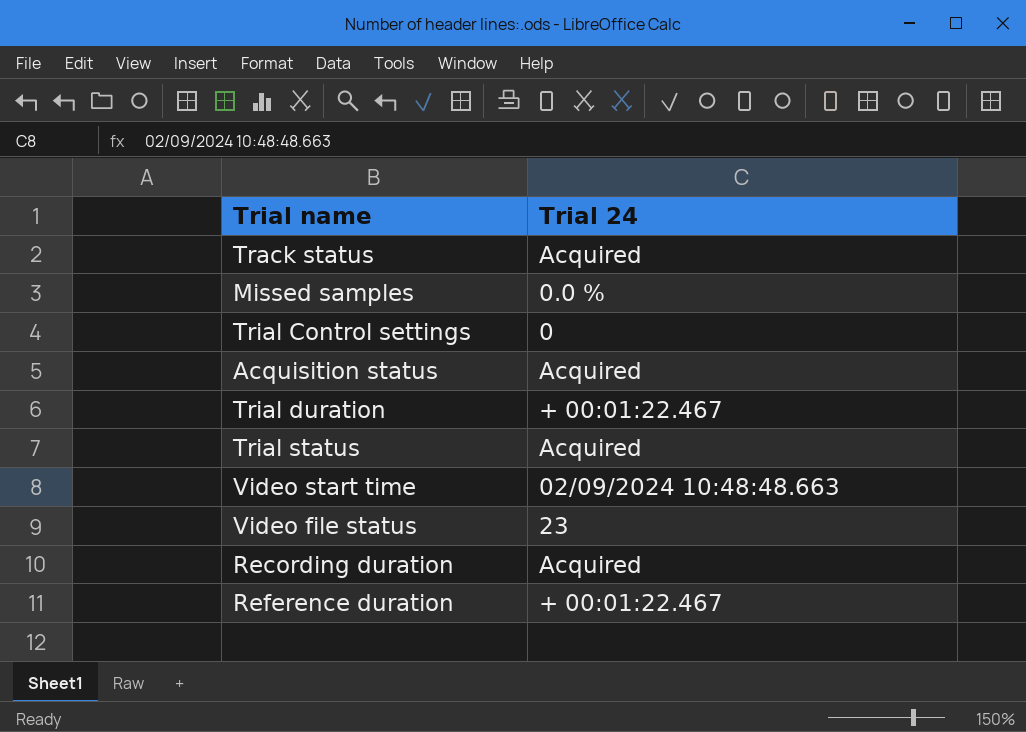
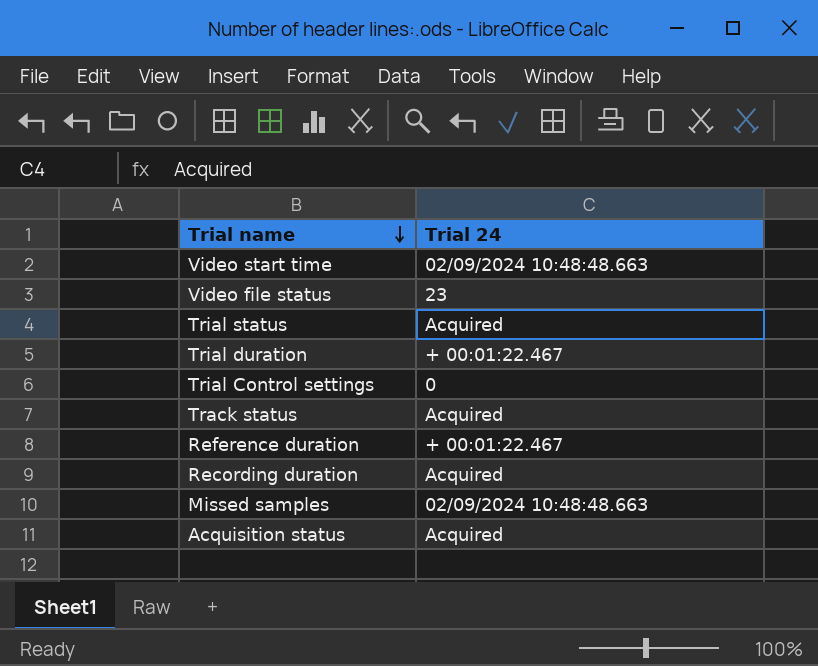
row order: none -> Trial name descending
Missed samples | Trial 24: 0.0 % -> 02/09/2024 10:48:48.663

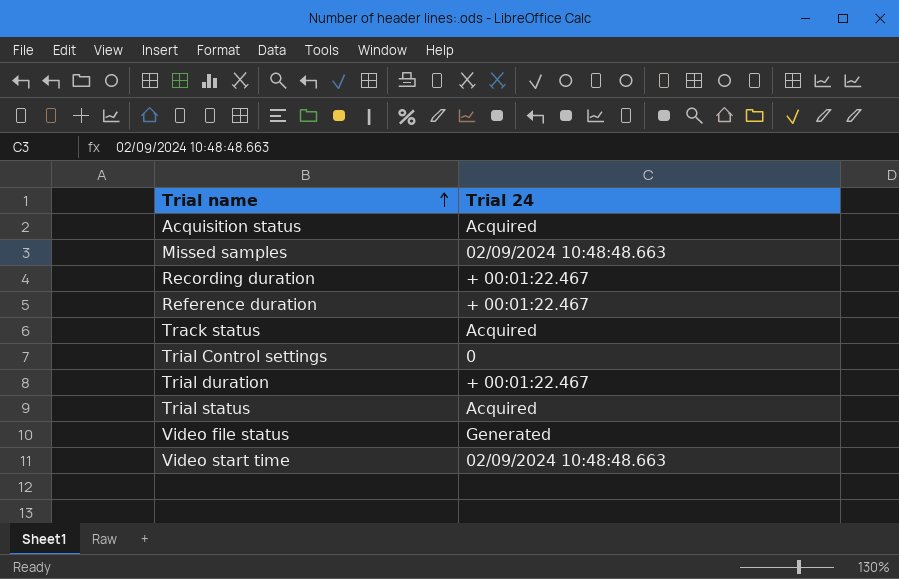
row order: Trial name descending -> Trial name ascending
Recording duration | Trial 24: Acquired -> + 00:01:22.467
Video file status | Trial 24: 23 -> Generated

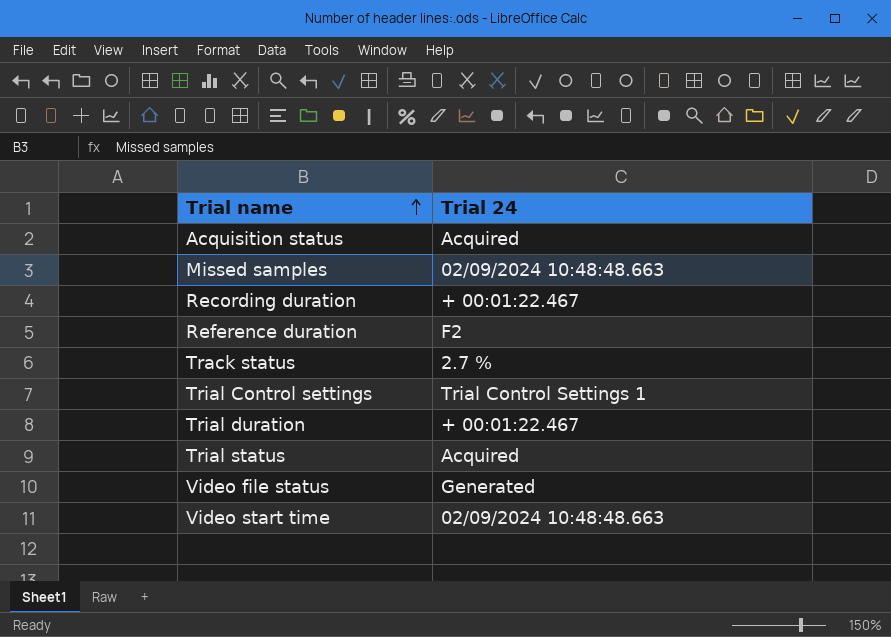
Reference duration | Trial 24: + 00:01:22.467 -> F2
Track status | Trial 24: Acquired -> 2.7 %
Trial Control settings | Trial 24: 0 -> Trial Control Settings 1

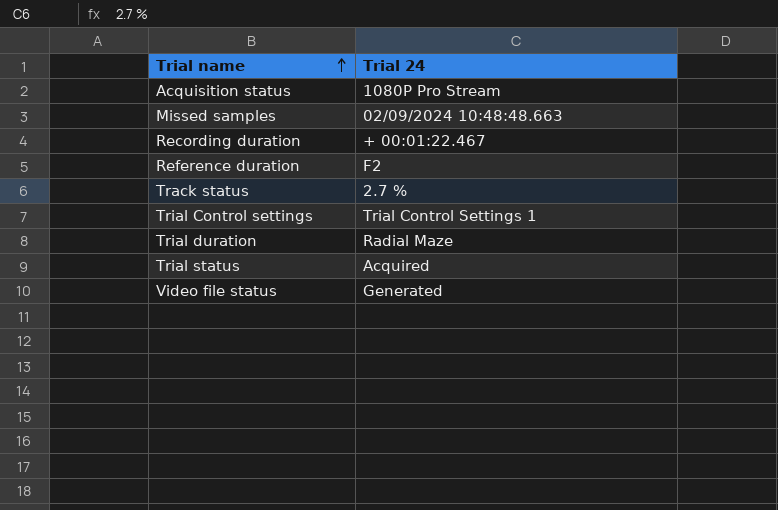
row Video start time: 02/09/2024 10:48:48.663 -> none
Acquisition status | Trial 24: Acquired -> 1080P Pro Stream
Trial duration | Trial 24: + 00:01:22.467 -> Radial Maze

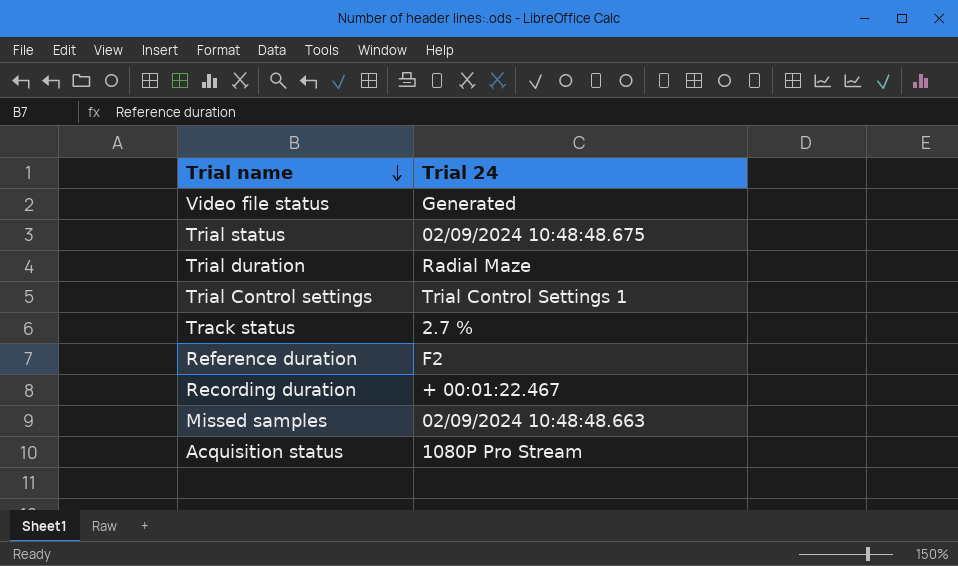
row order: Trial name ascending -> Trial name descending
Trial status | Trial 24: Acquired -> 02/09/2024 10:48:48.675

